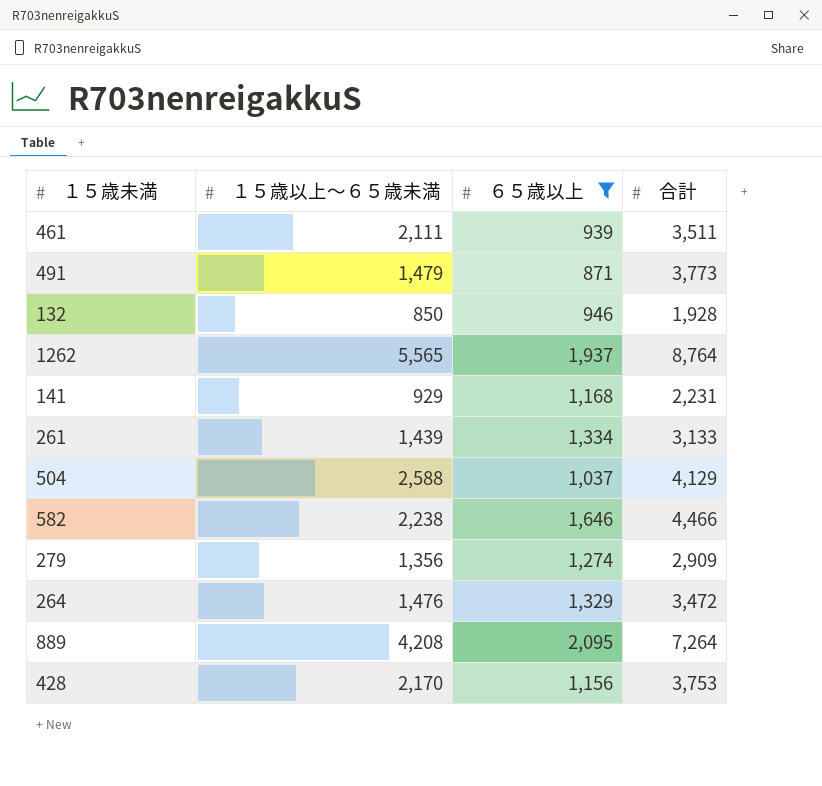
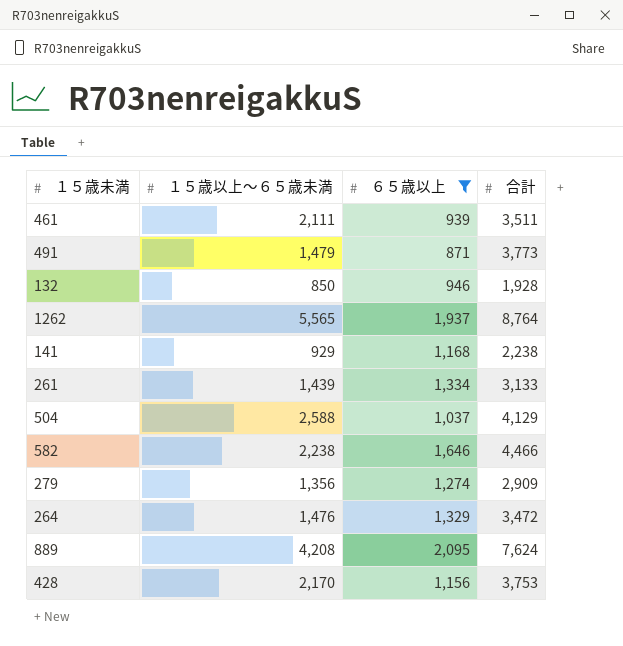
141 | 合計: 2,231 -> 2,238
889 | 合計: 7,264 -> 7,624

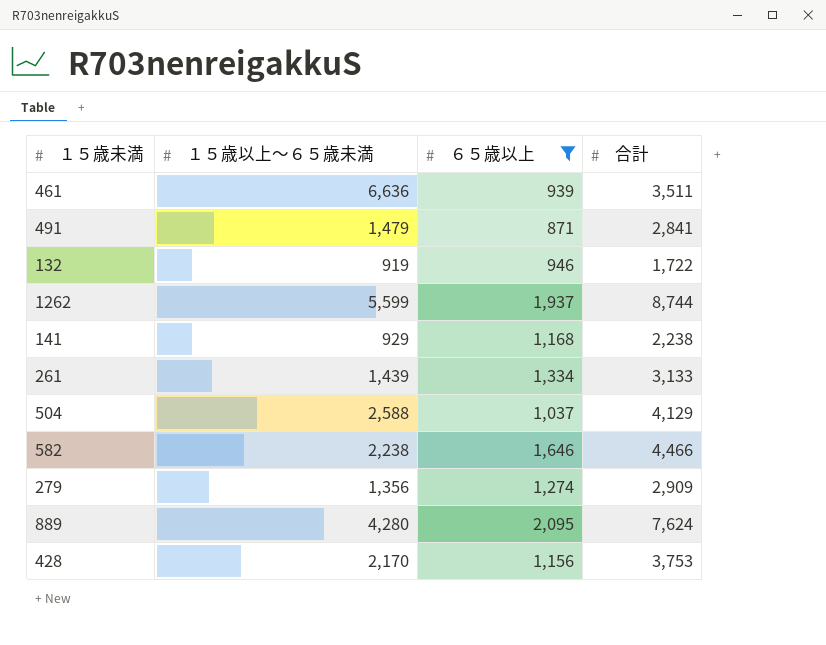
row 264: 1,476 | 1,329 | 3,472 -> none
461 | １５歳以上～６５歳未満: 2,111 -> 6,636
491 | 合計: 3,773 -> 2,841
132 | １５歳以上～６５歳未満: 850 -> 919
132 | 合計: 1,928 -> 1,722
1262 | １５歳以上～６５歳未満: 5,565 -> 5,599
1262 | 合計: 8,764 -> 8,744
889 | １５歳以上～６５歳未満: 4,208 -> 4,280

